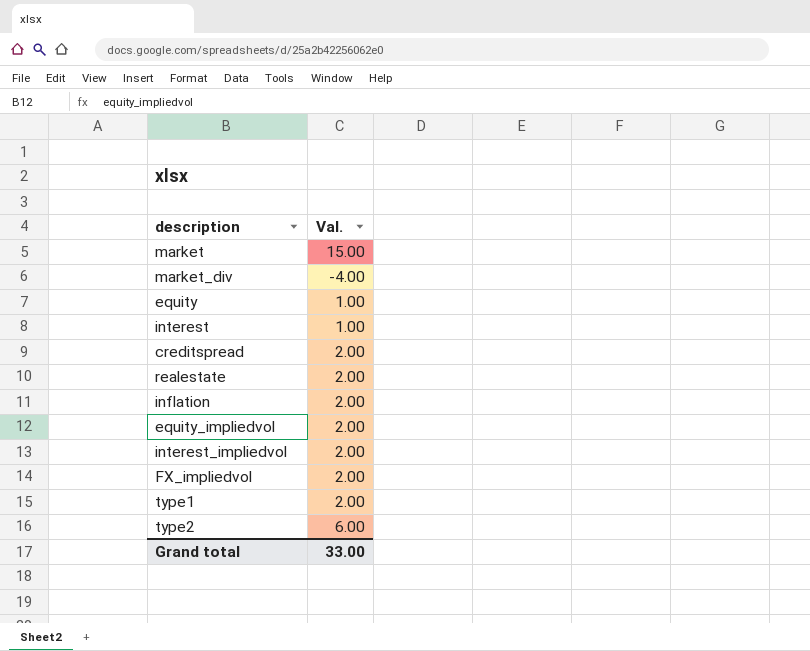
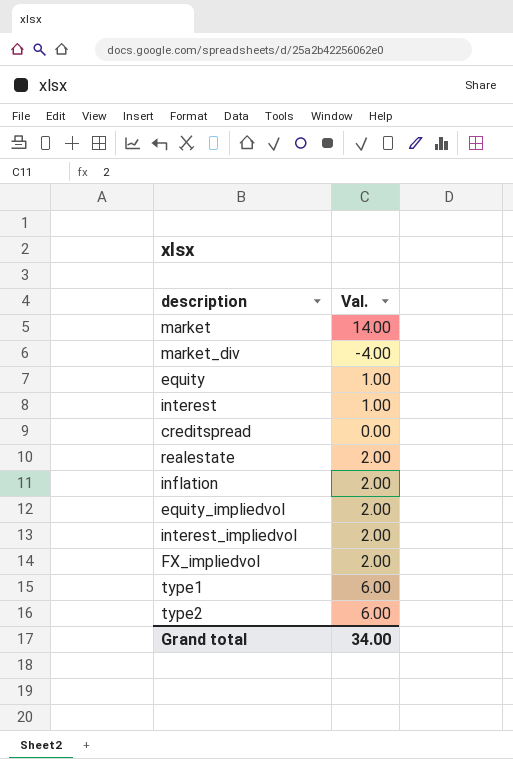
market | Val.: 15.00 -> 14.00
creditspread | Val.: 2.00 -> 0.00
type1 | Val.: 2.00 -> 6.00
Grand total | Val.: 33.00 -> 34.00

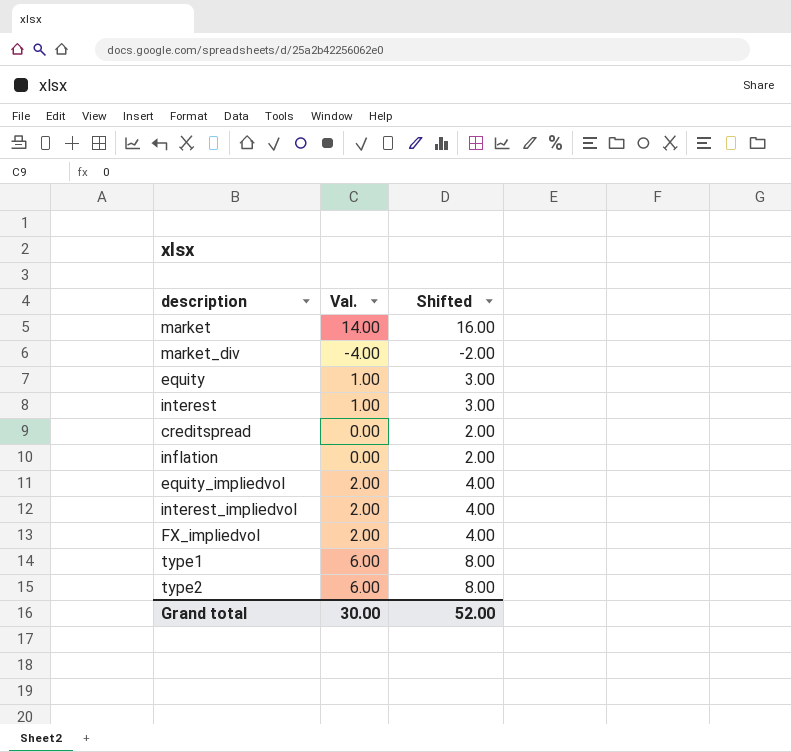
column Shifted | formula: none -> [Val.] + 2
row realestate: 2.00 -> none
inflation | Val.: 2.00 -> 0.00
Grand total | Val.: 34.00 -> 30.00

